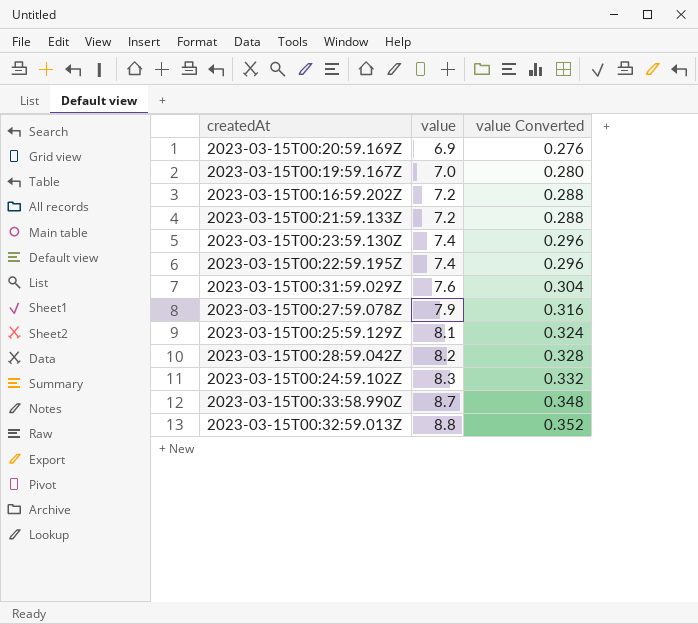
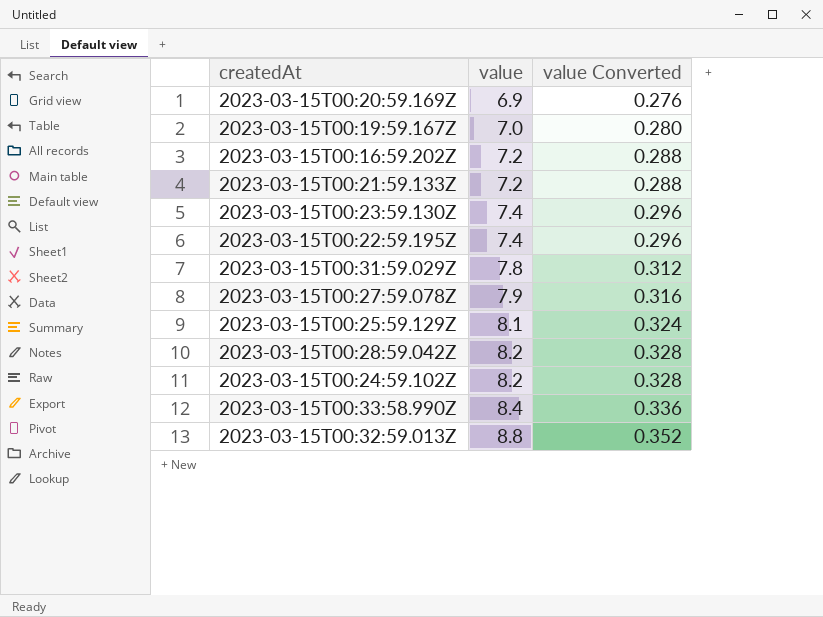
2023-03-15T00:31:59.029Z | value: 7.6 -> 7.8
2023-03-15T00:31:59.029Z | value Converted: 0.304 -> 0.312
2023-03-15T00:24:59.102Z | value: 8.3 -> 8.2
2023-03-15T00:24:59.102Z | value Converted: 0.332 -> 0.328
2023-03-15T00:33:58.990Z | value: 8.7 -> 8.4
2023-03-15T00:33:58.990Z | value Converted: 0.348 -> 0.336

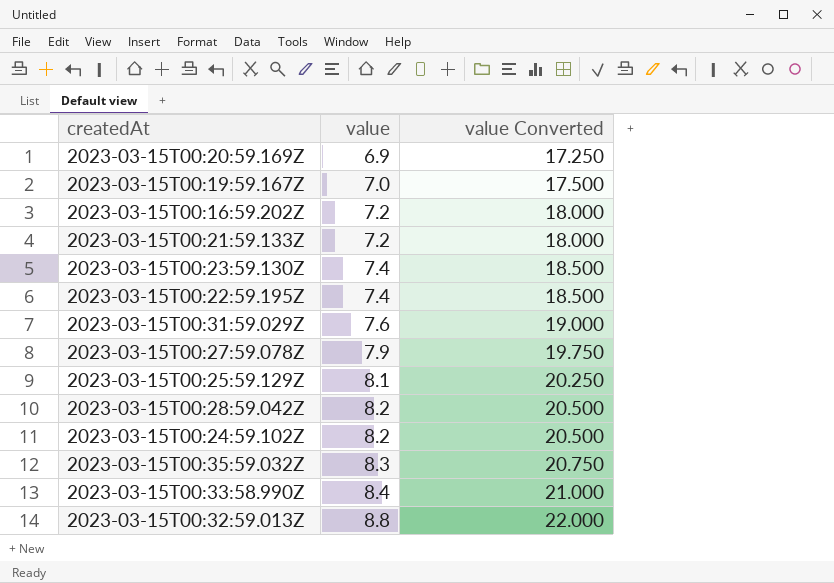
column value Converted | formula: [value] * 0.04 -> [value] * 2.5
2023-03-15T00:31:59.029Z | value: 7.8 -> 7.6
row 2023-03-15T00:35:59.032Z: none -> 8.3 | 20.750

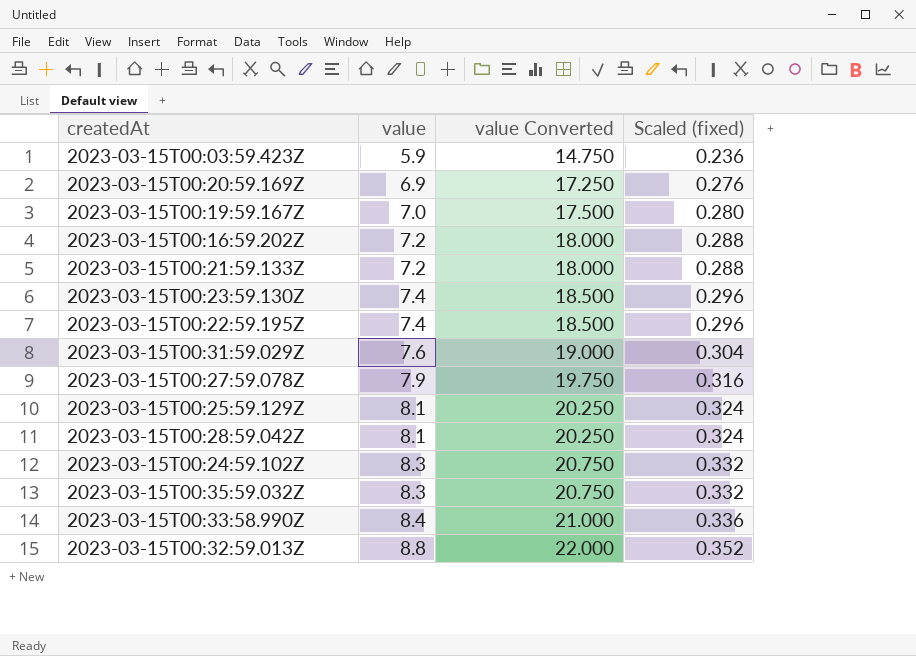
column Scaled (fixed) | formula: none -> [value] * 0.04
row 2023-03-15T00:03:59.423Z: none -> 5.9 | 14.750 | 0.236
2023-03-15T00:28:59.042Z | value: 8.2 -> 8.1
2023-03-15T00:28:59.042Z | value Converted: 20.500 -> 20.250
2023-03-15T00:24:59.102Z | value: 8.2 -> 8.3
2023-03-15T00:24:59.102Z | value Converted: 20.500 -> 20.750

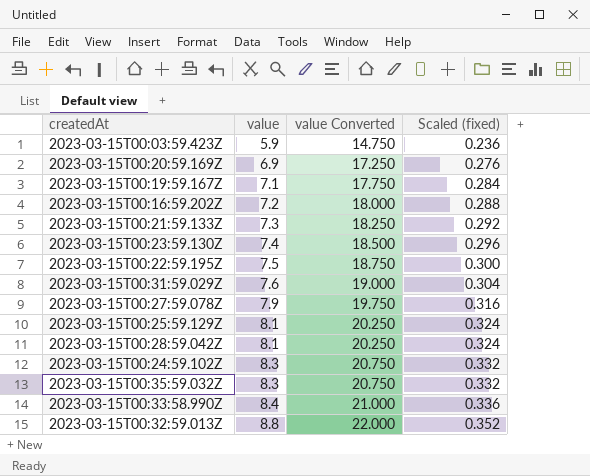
2023-03-15T00:19:59.167Z | value: 7.0 -> 7.1
2023-03-15T00:19:59.167Z | value Converted: 17.500 -> 17.750
2023-03-15T00:19:59.167Z | Scaled (fixed): 0.280 -> 0.284
2023-03-15T00:21:59.133Z | value: 7.2 -> 7.3
2023-03-15T00:21:59.133Z | value Converted: 18.000 -> 18.250
2023-03-15T00:21:59.133Z | Scaled (fixed): 0.288 -> 0.292
2023-03-15T00:22:59.195Z | value: 7.4 -> 7.5
2023-03-15T00:22:59.195Z | value Converted: 18.500 -> 18.750
2023-03-15T00:22:59.195Z | Scaled (fixed): 0.296 -> 0.300

